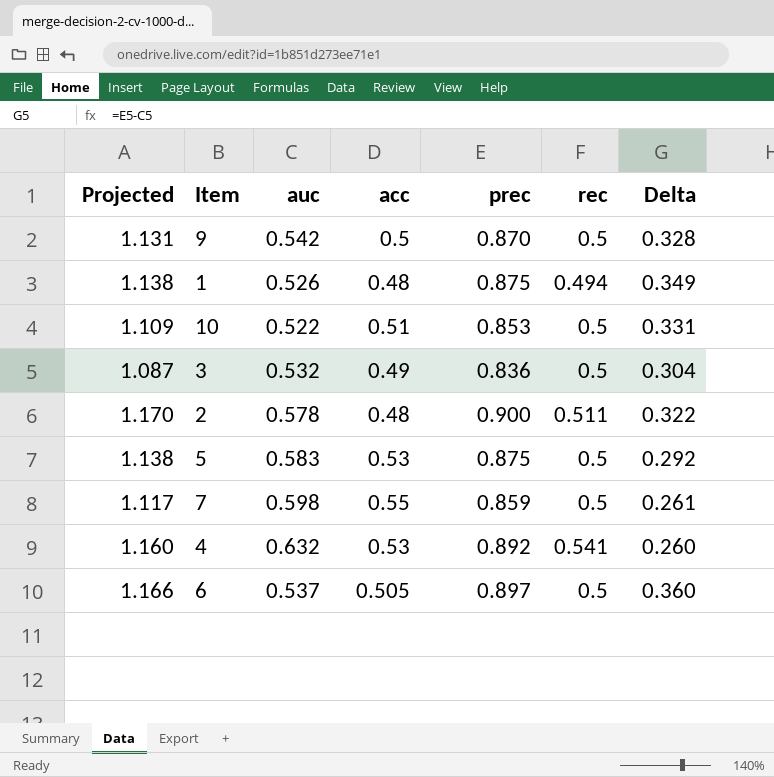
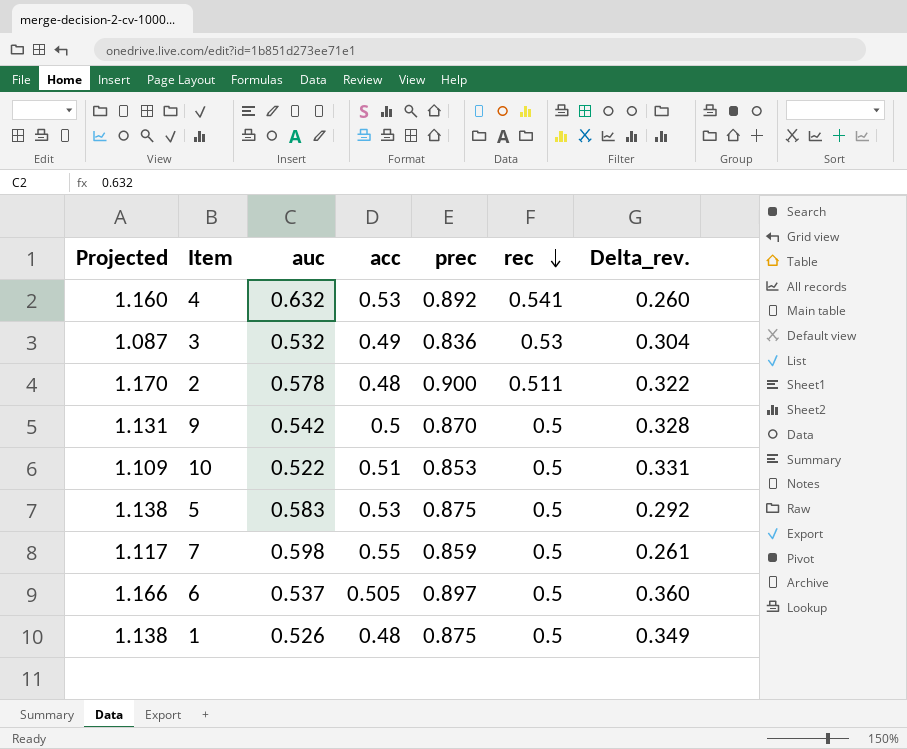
row order: none -> rec descending
column name: Delta -> Delta_rev.
3 | rec: 0.5 -> 0.53
1 | rec: 0.494 -> 0.5

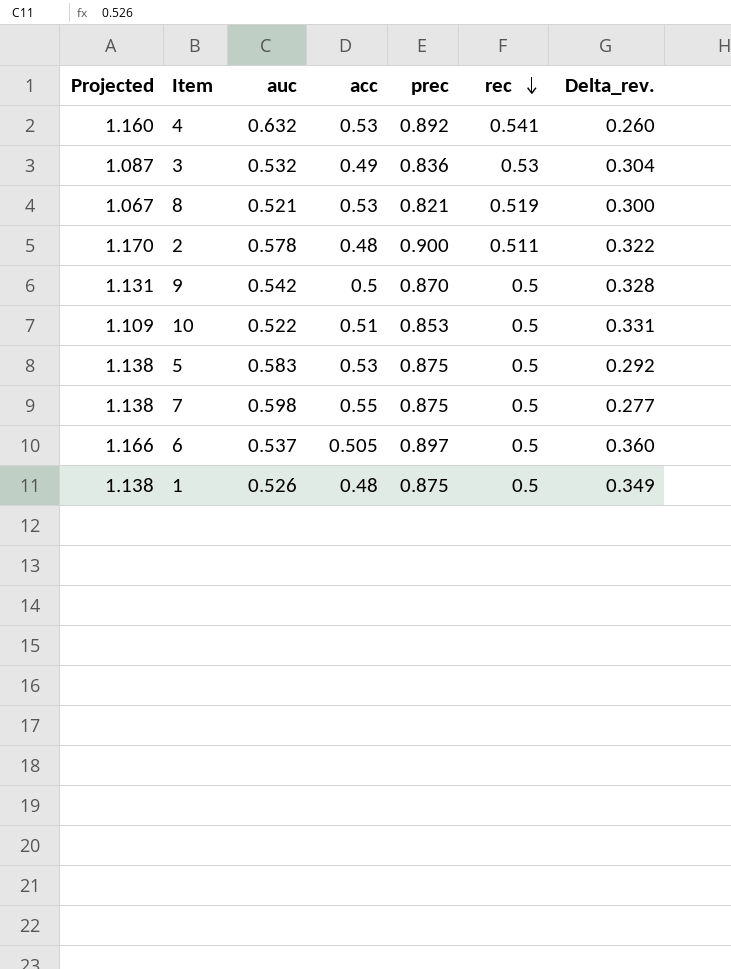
row 8: none -> 1.067 | 0.521 | 0.53 | 0.821 | 0.519 | 0.300
7 | Projected: 1.117 -> 1.138
7 | prec: 0.859 -> 0.875
7 | Delta_rev.: 0.261 -> 0.277

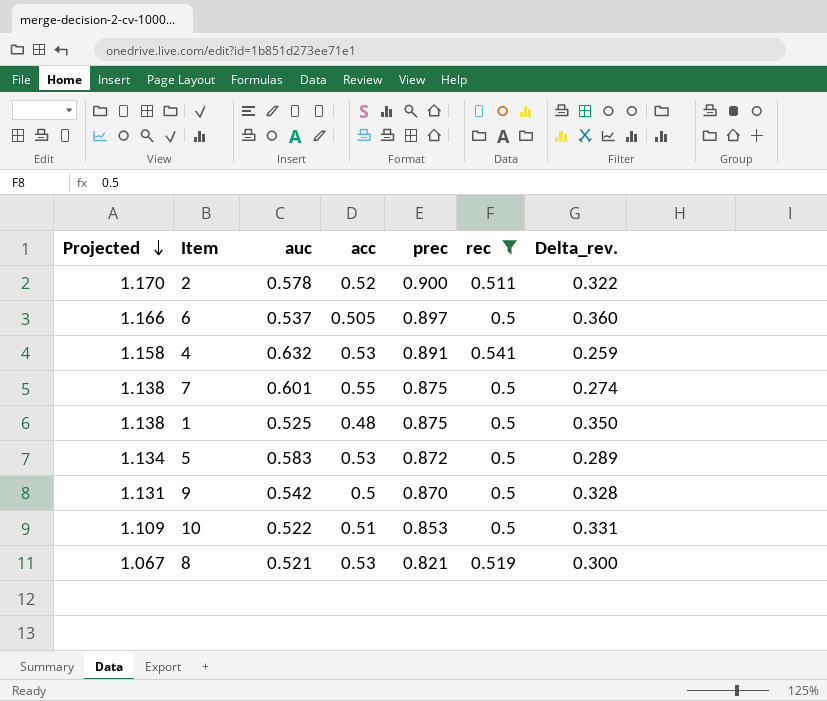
filter: none -> rec != 0.53
row order: rec descending -> Projected descending
2 | acc: 0.48 -> 0.52
4 | Projected: 1.160 -> 1.158
4 | prec: 0.892 -> 0.891
4 | Delta_rev.: 0.260 -> 0.259
7 | auc: 0.598 -> 0.601
7 | Delta_rev.: 0.277 -> 0.274
1 | auc: 0.526 -> 0.525
1 | Delta_rev.: 0.349 -> 0.350
5 | Projected: 1.138 -> 1.134
5 | prec: 0.875 -> 0.872
5 | Delta_rev.: 0.292 -> 0.289

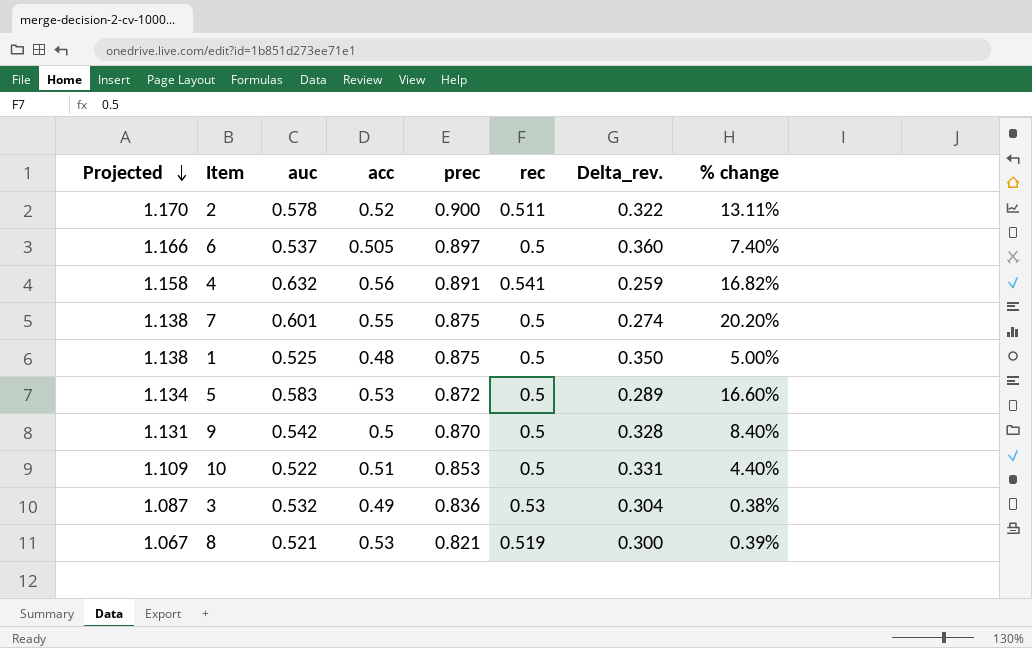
filter: rec != 0.53 -> none
column % change | formula: none -> ([auc] - [rec]) / [rec]
4 | acc: 0.53 -> 0.56

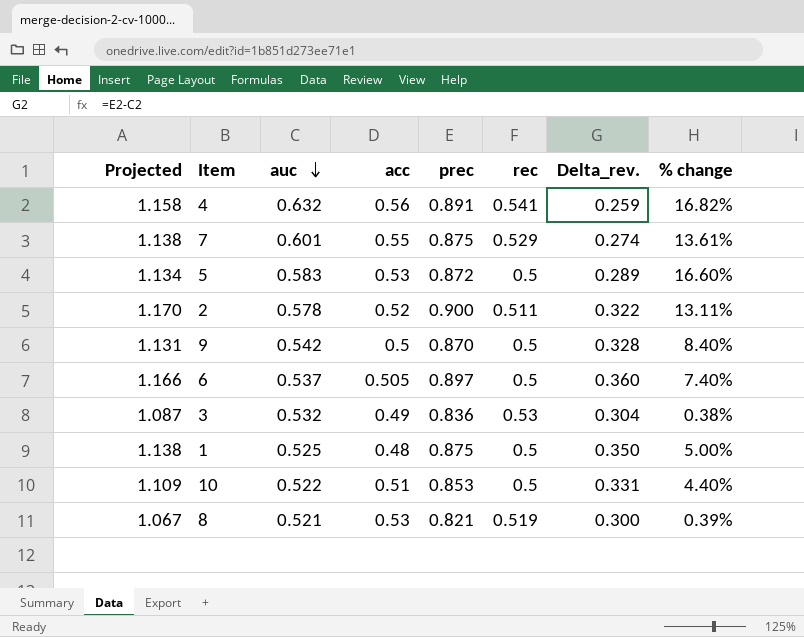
row order: Projected descending -> auc descending
7 | rec: 0.5 -> 0.529
7 | % change: 20.20% -> 13.61%

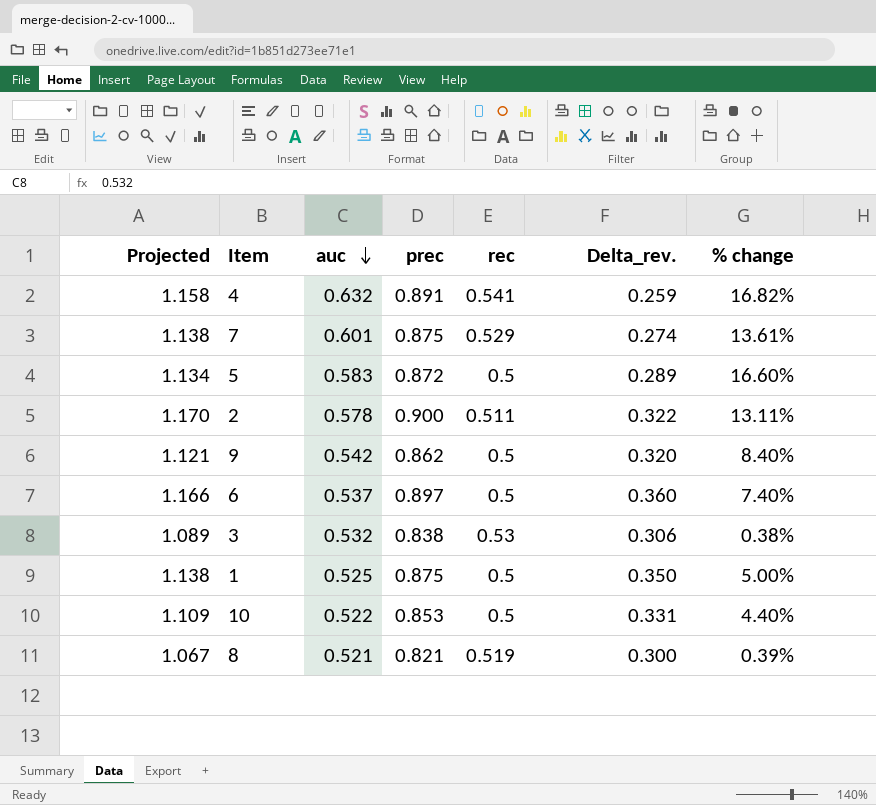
column acc | position: 4 -> none
9 | Projected: 1.131 -> 1.121
9 | prec: 0.870 -> 0.862
9 | Delta_rev.: 0.328 -> 0.320
3 | Projected: 1.087 -> 1.089
3 | prec: 0.836 -> 0.838
3 | Delta_rev.: 0.304 -> 0.306

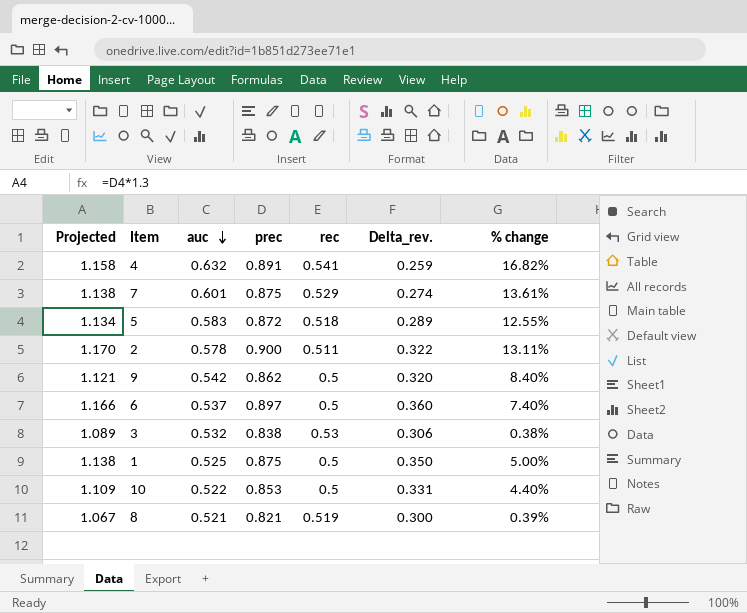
5 | rec: 0.5 -> 0.518
5 | % change: 16.60% -> 12.55%

